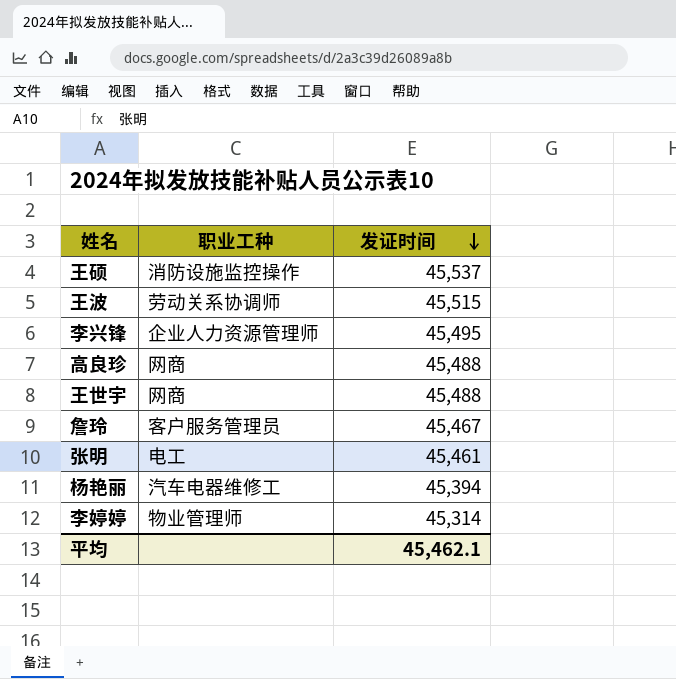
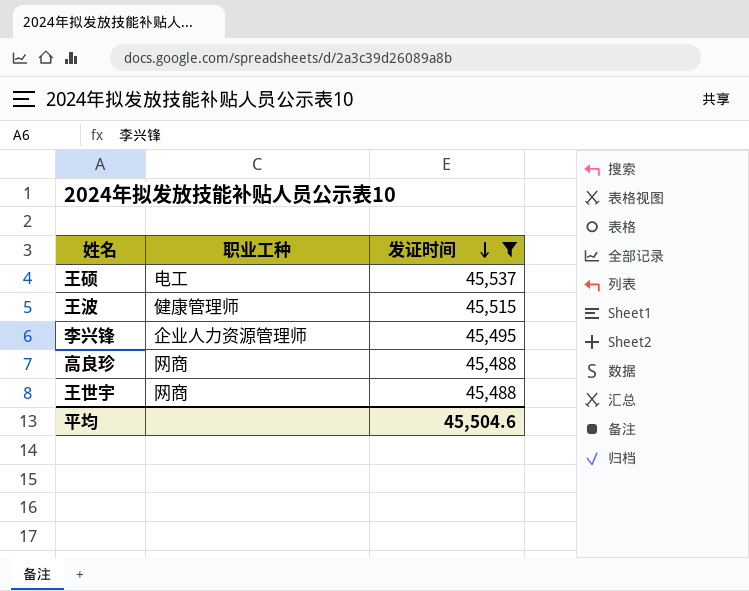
filter: none -> 发证时间 >= 45,488
王硕 | 职业工种: 消防设施监控操作 -> 电工
王波 | 职业工种: 劳动关系协调师 -> 健康管理师
平均 | 发证时间: 45,462.1 -> 45,504.6

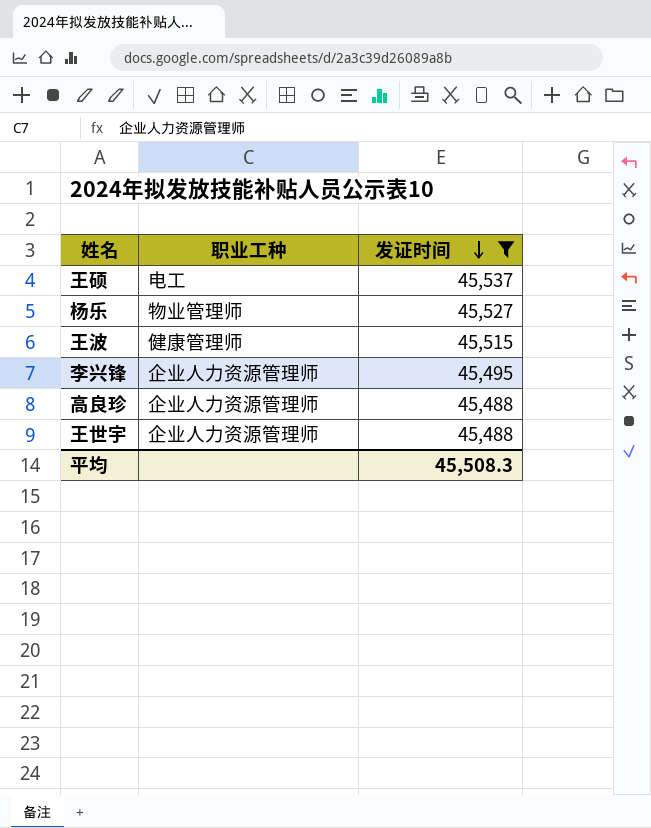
row 杨乐: none -> 物业管理师 | 45,527
高良珍 | 职业工种: 网商 -> 企业人力资源管理师
王世宇 | 职业工种: 网商 -> 企业人力资源管理师
平均 | 发证时间: 45,504.6 -> 45,508.3

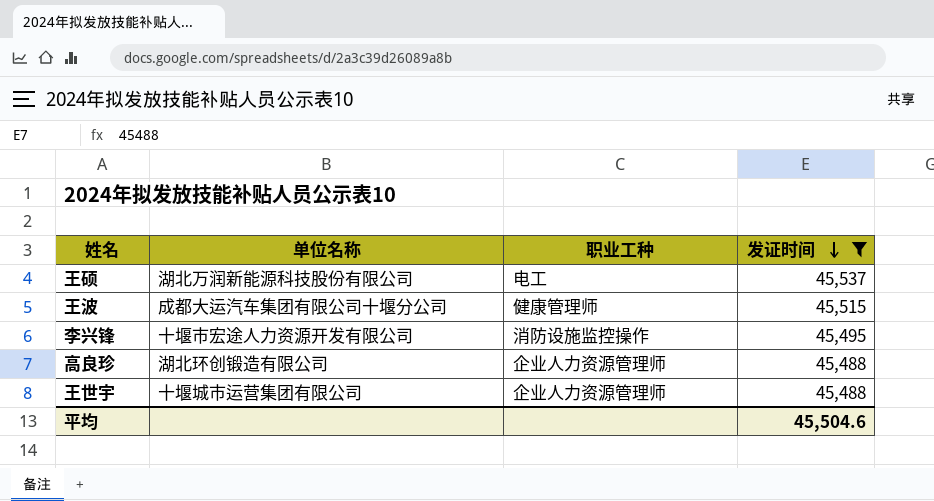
column 单位名称 | position: none -> 2
row 杨乐: 物业管理师 | 45,527 -> none
李兴锋 | 职业工种: 企业人力资源管理师 -> 消防设施监控操作
平均 | 发证时间: 45,508.3 -> 45,504.6

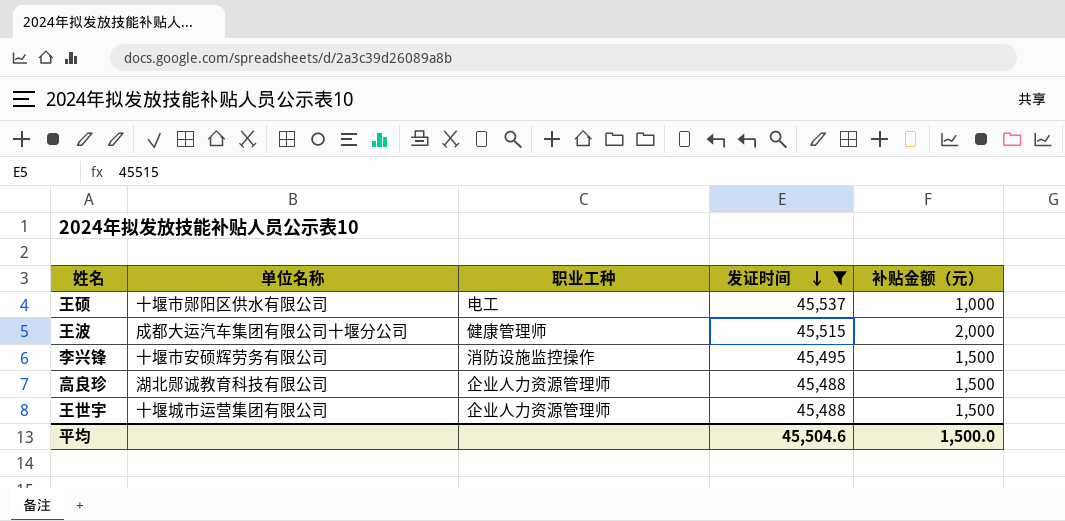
column 补贴金额（元） | position: none -> 5
王硕 | 单位名称: 湖北万润新能源科技股份有限公司 -> 十堰市郧阳区供水有限公司
李兴锋 | 单位名称: 十堰市宏途人力资源开发有限公司 -> 十堰市安硕辉劳务有限公司
高良珍 | 单位名称: 湖北环创锻造有限公司 -> 湖北郧诚教育科技有限公司

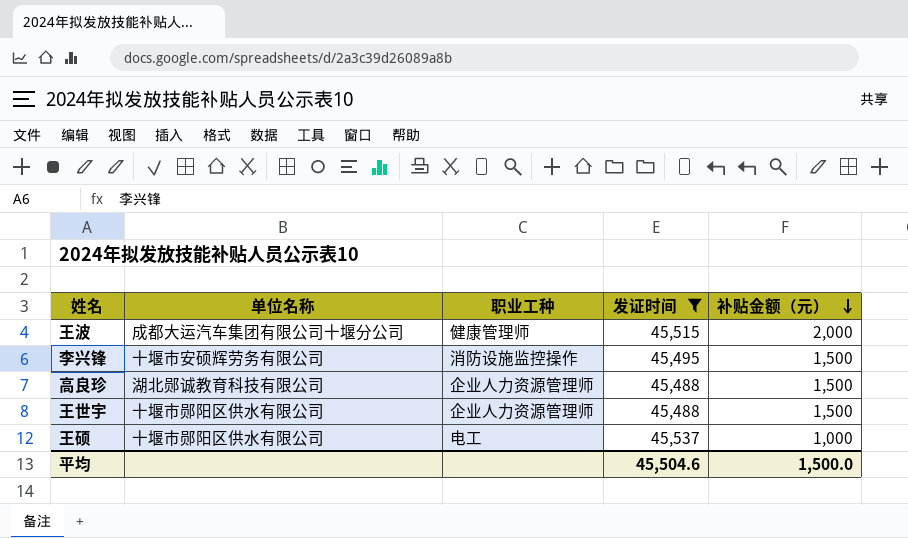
row order: 发证时间 descending -> 补贴金额（元） descending
王世宇 | 单位名称: 十堰城市运营集团有限公司 -> 十堰市郧阳区供水有限公司

